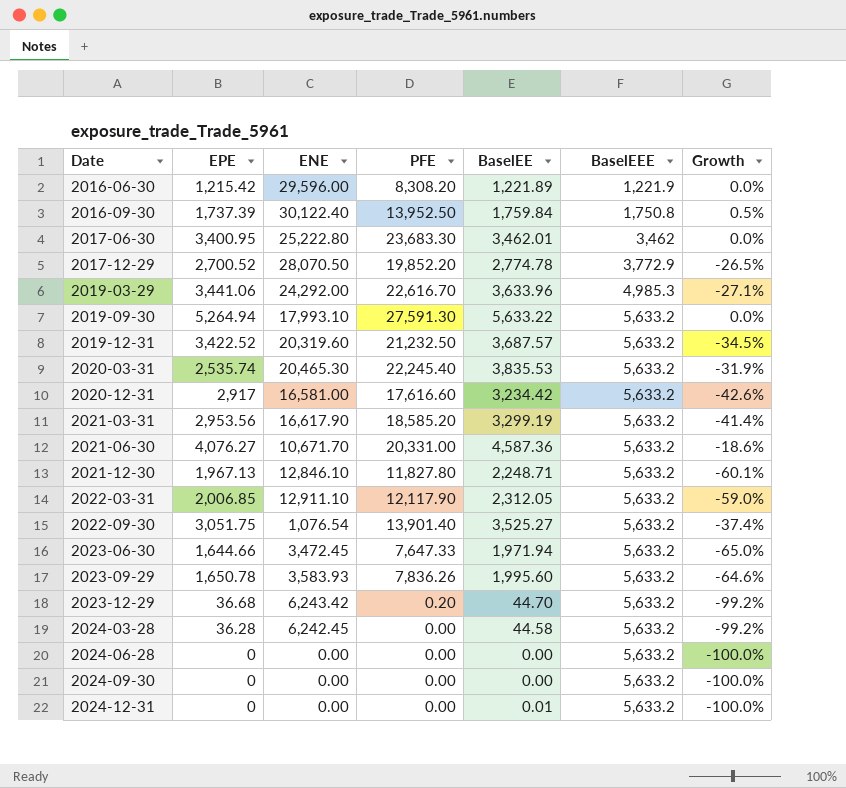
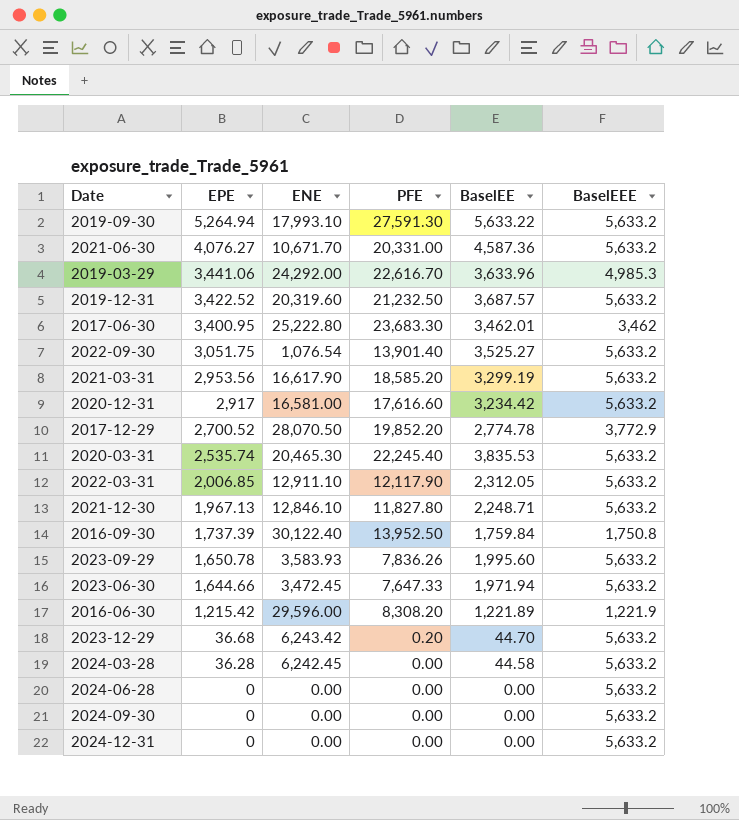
row order: Date ascending -> EPE descending
column Growth | formula: ([BaselEE] - [BaselEEE]) / [BaselEEE] -> none
2024-12-31 | BaselEE: 0.01 -> 0.00

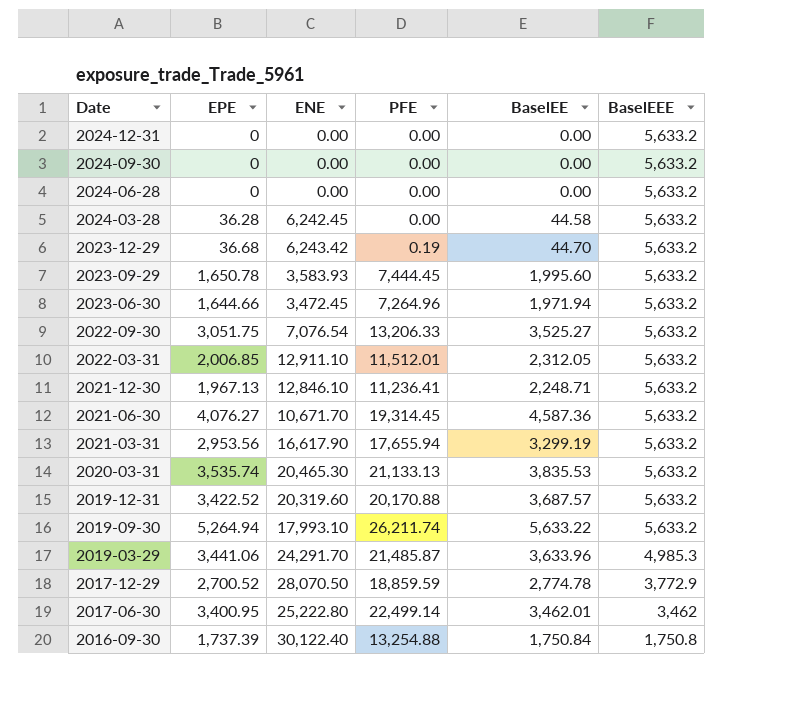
row order: EPE descending -> Date descending
row 2020-12-31: 2,917 | 16,581.00 | 17,616.60 | 3,234.42 | 5,633.2 -> none
row 2016-06-30: 1,215.42 | 29,596.00 | 8,308.20 | 1,221.89 | 1,221.9 -> none
2023-12-29 | PFE: 0.20 -> 0.19
2023-09-29 | PFE: 7,836.26 -> 7,444.45
2023-06-30 | PFE: 7,647.33 -> 7,264.96
2022-09-30 | ENE: 1,076.54 -> 7,076.54
2022-09-30 | PFE: 13,901.40 -> 13,206.33
2022-03-31 | PFE: 12,117.90 -> 11,512.01
2021-12-30 | PFE: 11,827.80 -> 11,236.41
2021-06-30 | PFE: 20,331.00 -> 19,314.45
2021-03-31 | PFE: 18,585.20 -> 17,655.94
2020-03-31 | EPE: 2,535.74 -> 3,535.74
2020-03-31 | PFE: 22,245.40 -> 21,133.13
2019-12-31 | PFE: 21,232.50 -> 20,170.88
2019-09-30 | PFE: 27,591.30 -> 26,211.74
2019-03-29 | ENE: 24,292.00 -> 24,291.70
2019-03-29 | PFE: 22,616.70 -> 21,485.87
2017-12-29 | PFE: 19,852.20 -> 18,859.59
2017-06-30 | PFE: 23,683.30 -> 22,499.14
2016-09-30 | PFE: 13,952.50 -> 13,254.88
2016-09-30 | BaselEE: 1,759.84 -> 1,750.84

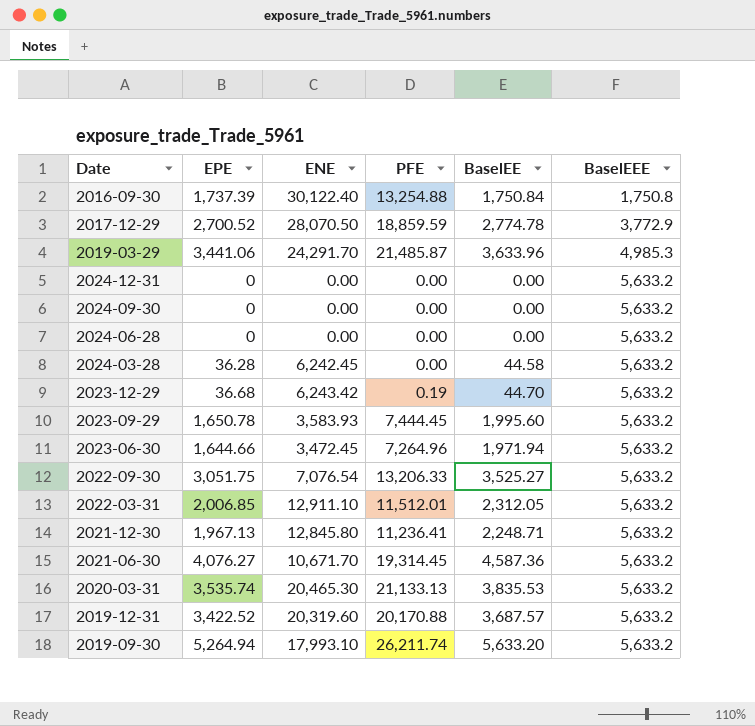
row order: Date descending -> BaselEEE ascending
row 2021-03-31: 2,953.56 | 16,617.90 | 17,655.94 | 3,299.19 | 5,633.2 -> none
row 2017-06-30: 3,400.95 | 25,222.80 | 22,499.14 | 3,462.01 | 3,462 -> none
2021-12-30 | ENE: 12,846.10 -> 12,845.80
2019-09-30 | BaselEE: 5,633.22 -> 5,633.20

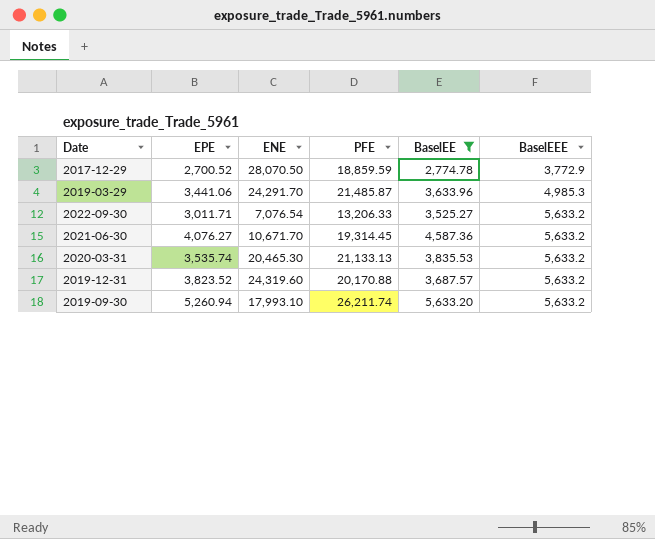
filter: none -> BaselEE >= 2,774.78
2022-09-30 | EPE: 3,051.75 -> 3,011.71
2019-12-31 | EPE: 3,422.52 -> 3,823.52
2019-12-31 | ENE: 20,319.60 -> 24,319.60
2019-09-30 | EPE: 5,264.94 -> 5,260.94

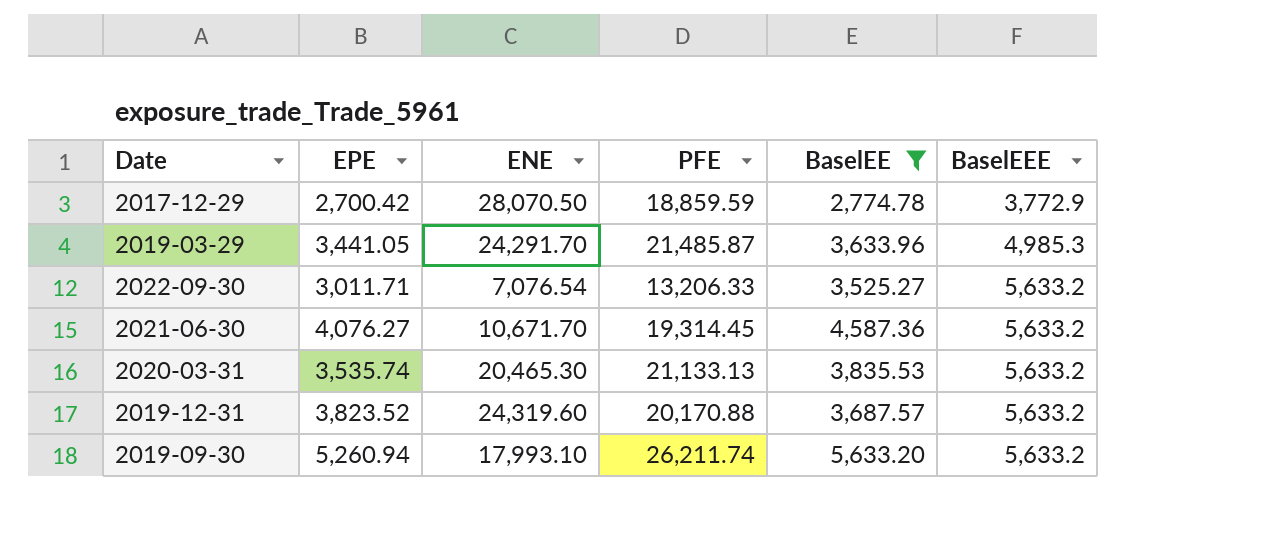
2017-12-29 | EPE: 2,700.52 -> 2,700.42
2019-03-29 | EPE: 3,441.06 -> 3,441.05

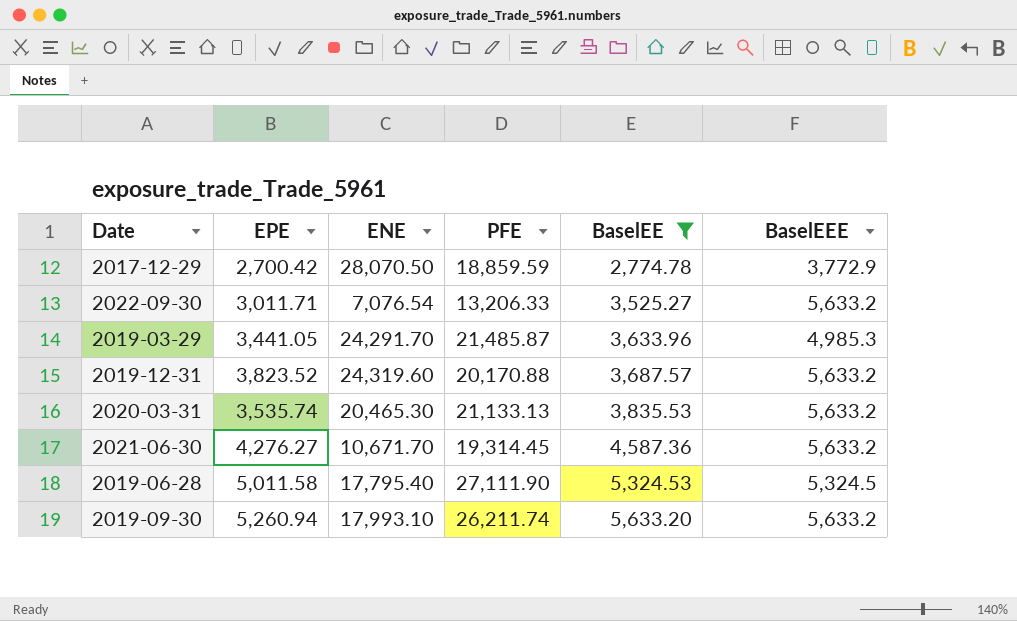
row order: BaselEEE ascending -> BaselEE ascending
2021-06-30 | EPE: 4,076.27 -> 4,276.27
row 2019-06-28: none -> 5,011.58 | 17,795.40 | 27,111.90 | 5,324.53 | 5,324.5

